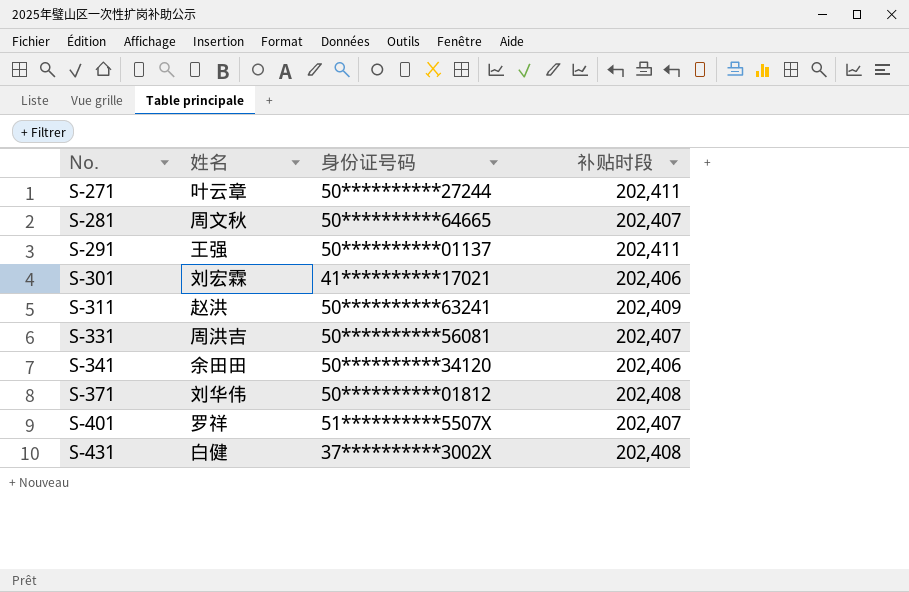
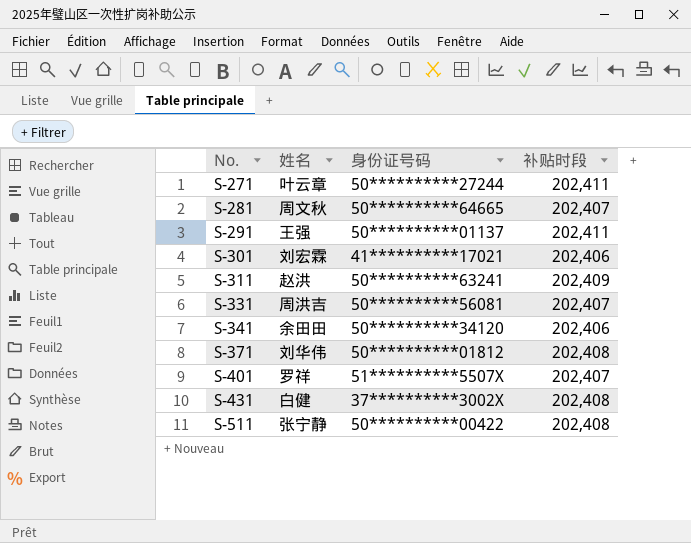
row S-511: none -> 张宁静 | 50**********00422 | 202,408

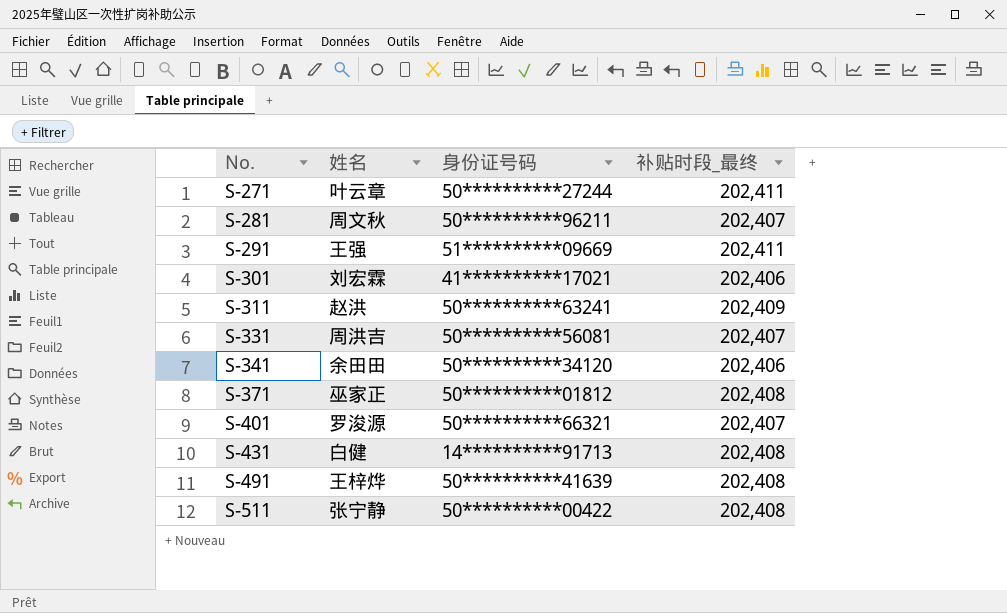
column name: 补贴时段 -> 补贴时段_最终
S-281 | 身份证号码: 50**********64665 -> 50**********96211
S-291 | 身份证号码: 50**********01137 -> 51**********09669
S-371 | 姓名: 刘华伟 -> 巫家正
S-401 | 姓名: 罗祥 -> 罗浚源
S-401 | 身份证号码: 51**********5507X -> 50**********66321
S-431 | 身份证号码: 37**********3002X -> 14**********91713
row S-491: none -> 王梓烨 | 50**********41639 | 202,408

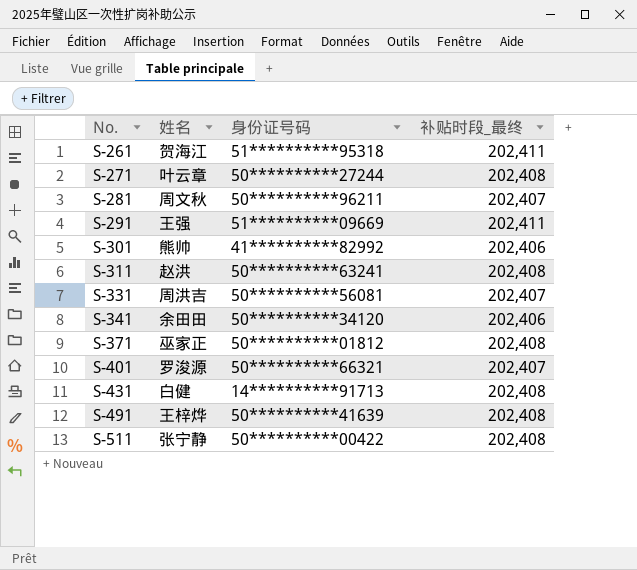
row S-261: none -> 贺海江 | 51**********95318 | 202,411
S-271 | 补贴时段_最终: 202,411 -> 202,408
S-301 | 姓名: 刘宏霖 -> 熊帅
S-301 | 身份证号码: 41**********17021 -> 41**********82992
S-311 | 补贴时段_最终: 202,409 -> 202,408

